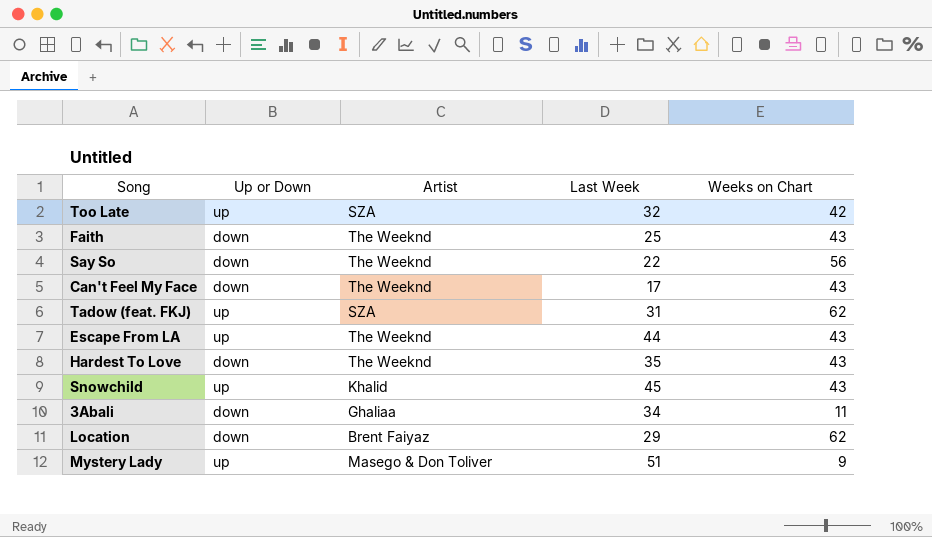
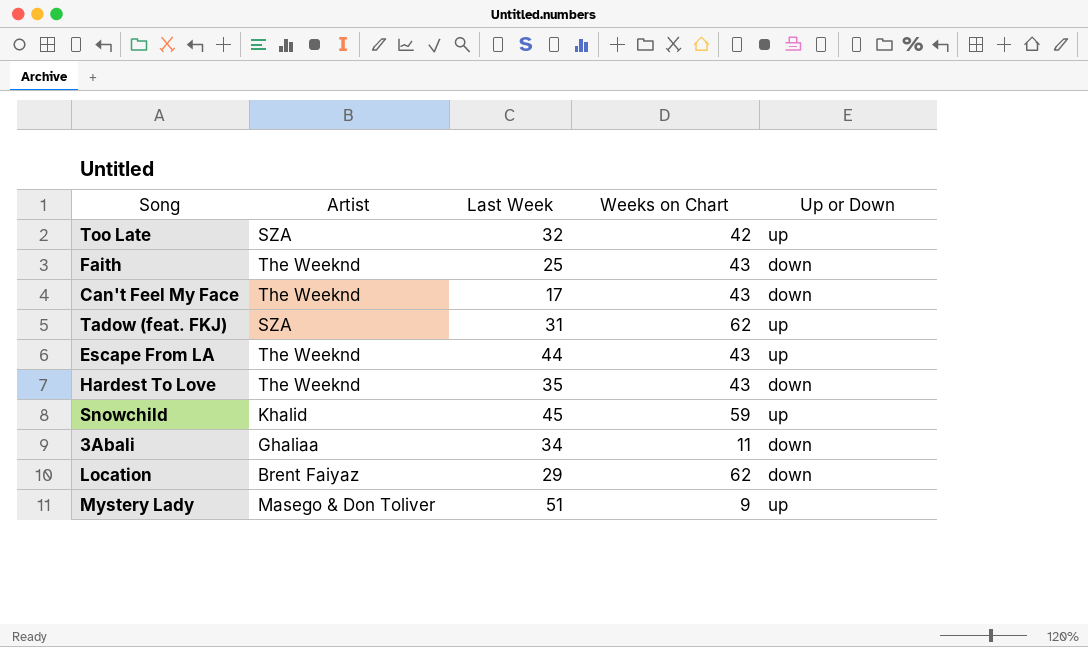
column Up or Down | position: 2 -> 5
row Say So: down | The Weeknd | 22 | 56 -> none
Snowchild | Weeks on Chart: 43 -> 59

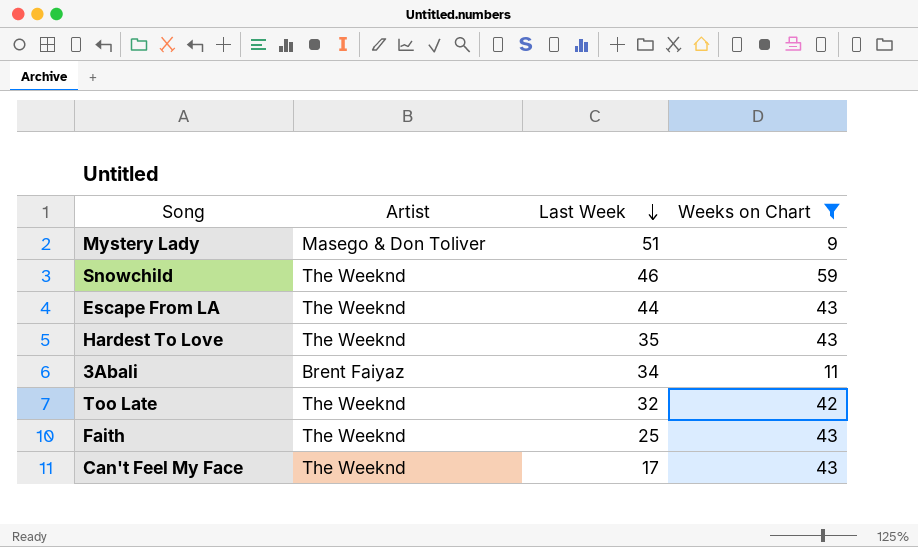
filter: none -> Weeks on Chart != 62
row order: none -> Last Week descending
column Up or Down | position: 5 -> none
Snowchild | Artist: Khalid -> The Weeknd
Snowchild | Last Week: 45 -> 46
3Abali | Artist: Ghaliaa -> Brent Faiyaz
Too Late | Artist: SZA -> The Weeknd

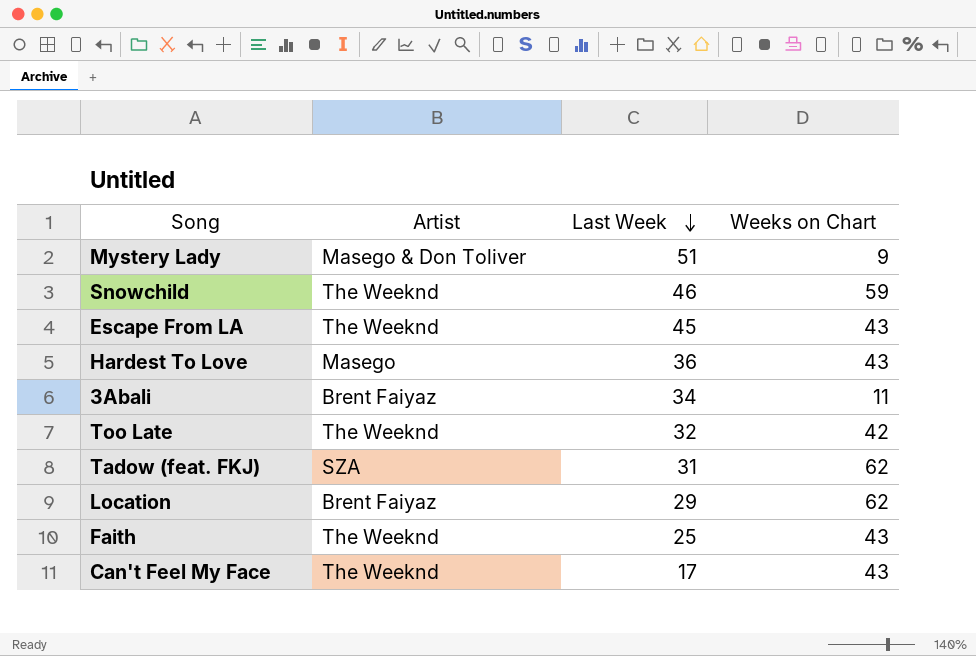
filter: Weeks on Chart != 62 -> none
Escape From LA | Last Week: 44 -> 45
Hardest To Love | Artist: The Weeknd -> Masego
Hardest To Love | Last Week: 35 -> 36

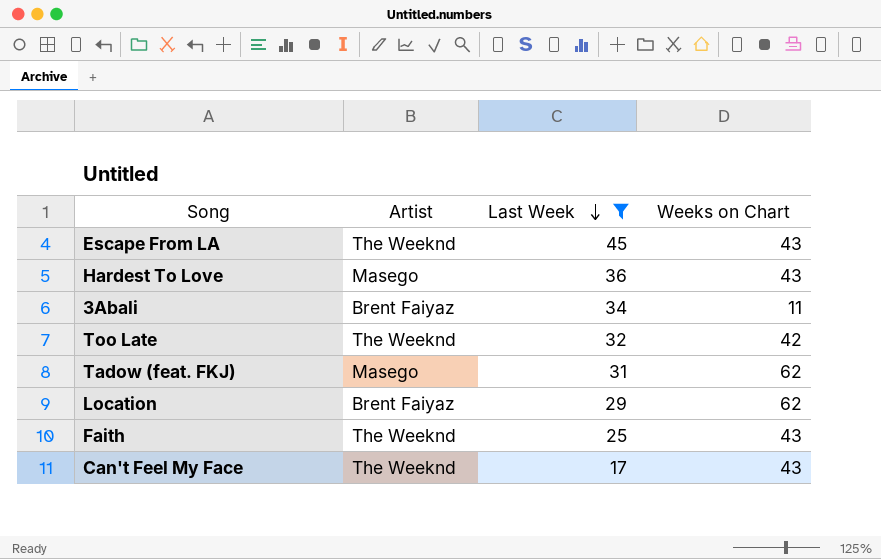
filter: none -> Last Week <= 45
Tadow (feat. FKJ) | Artist: SZA -> Masego

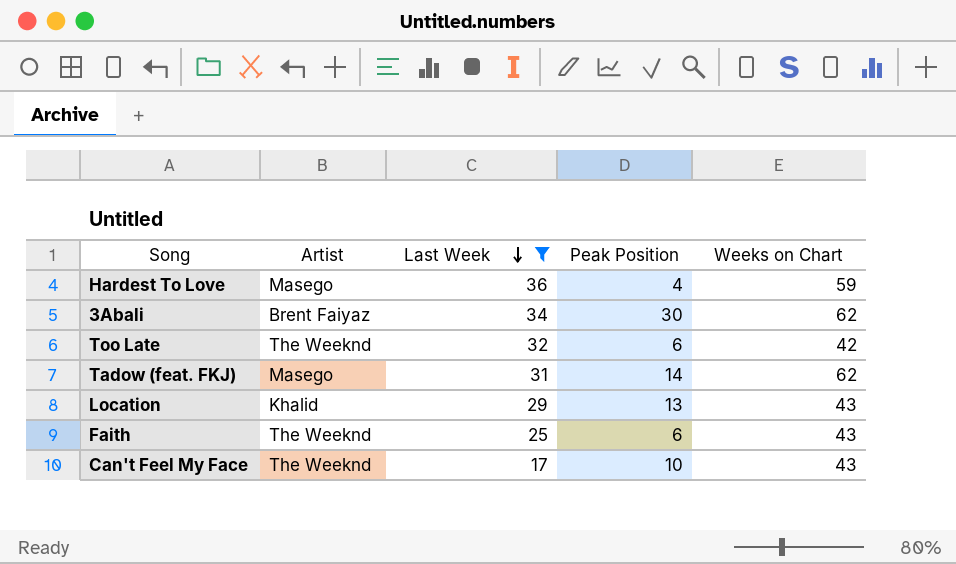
column Peak Position | position: none -> 4
row Escape From LA: The Weeknd | 45 | 43 -> none
Hardest To Love | Weeks on Chart: 43 -> 59
3Abali | Weeks on Chart: 11 -> 62
Location | Artist: Brent Faiyaz -> Khalid
Location | Weeks on Chart: 62 -> 43

